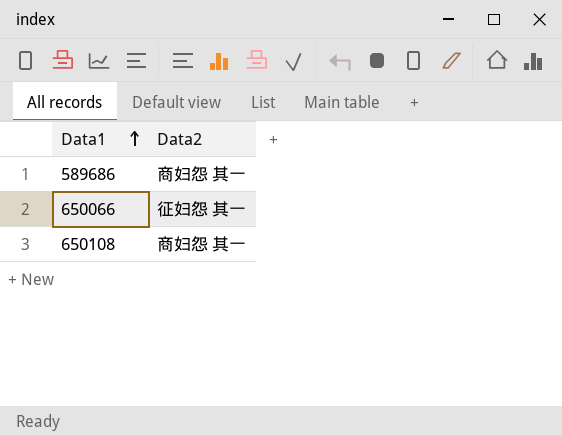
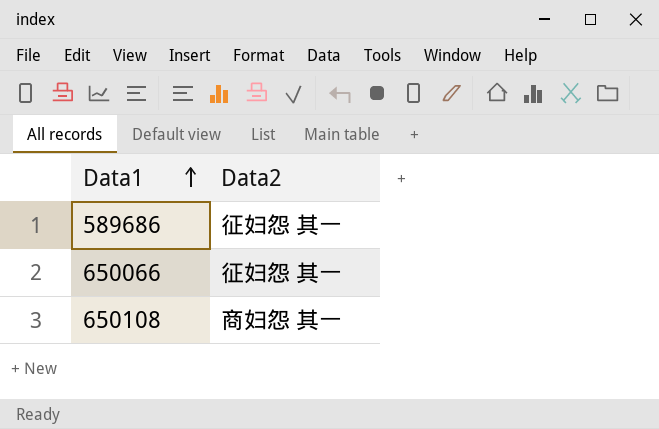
589686 | Data2: 商妇怨 其一 -> 征妇怨 其一

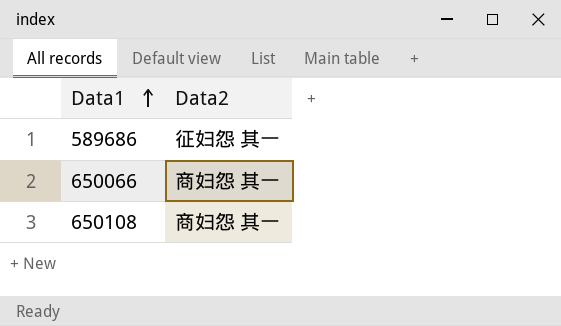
650066 | Data2: 征妇怨 其一 -> 商妇怨 其一

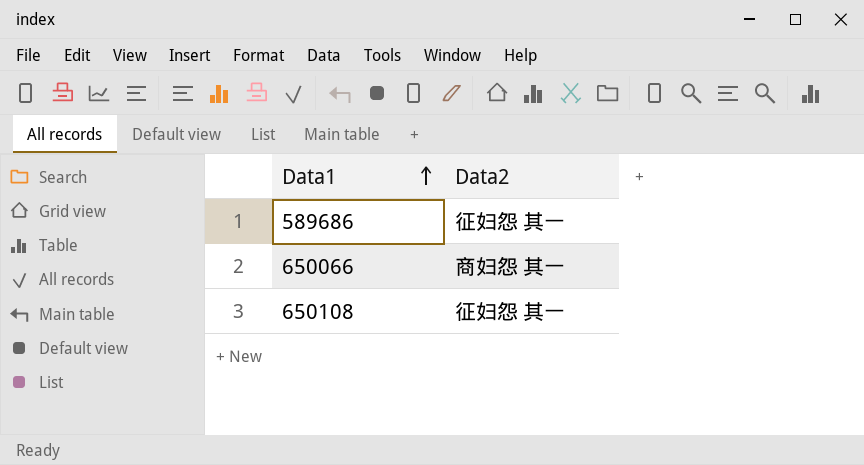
650108 | Data2: 商妇怨 其一 -> 征妇怨 其一

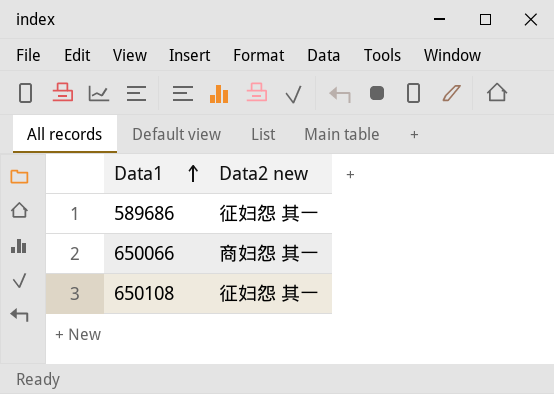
column name: Data2 -> Data2 new

